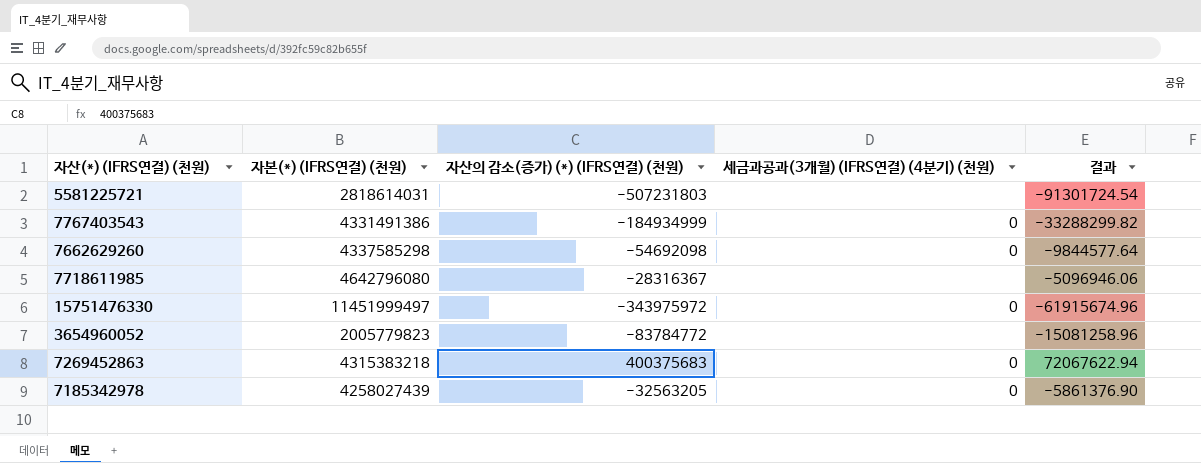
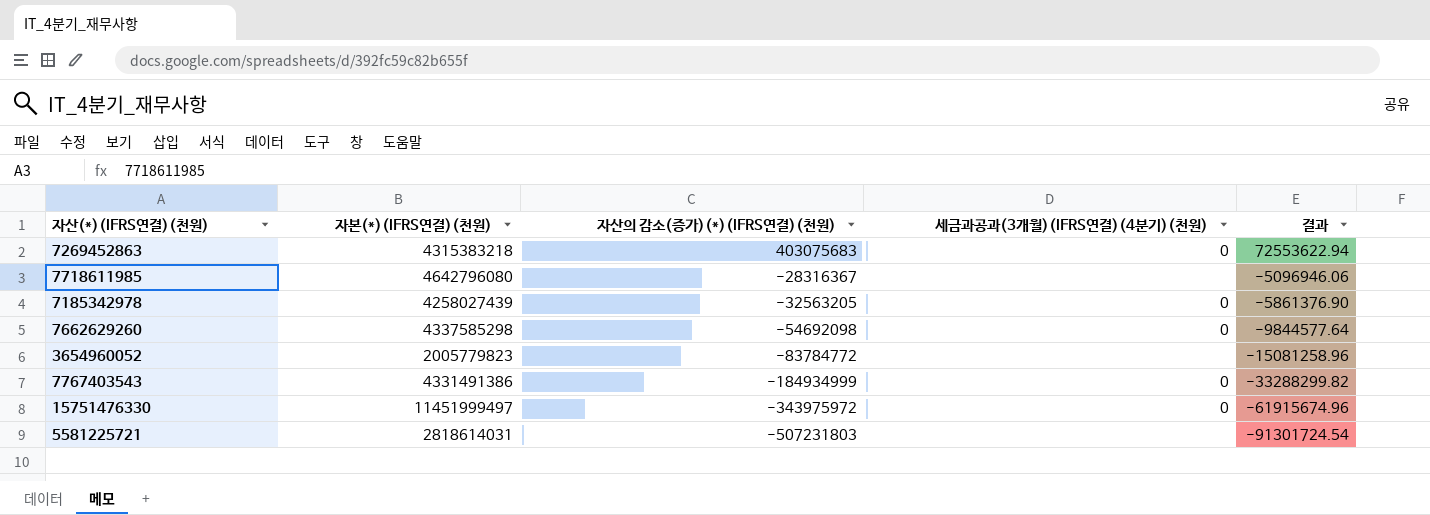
row order: none -> 자산의 감소(증가)(*)(IFRS연결)(천원) descending
7269452863 | 자산의 감소(증가)(*)(IFRS연결)(천원): 400375683 -> 403075683
7269452863 | 결과: 72067622.94 -> 72553622.94

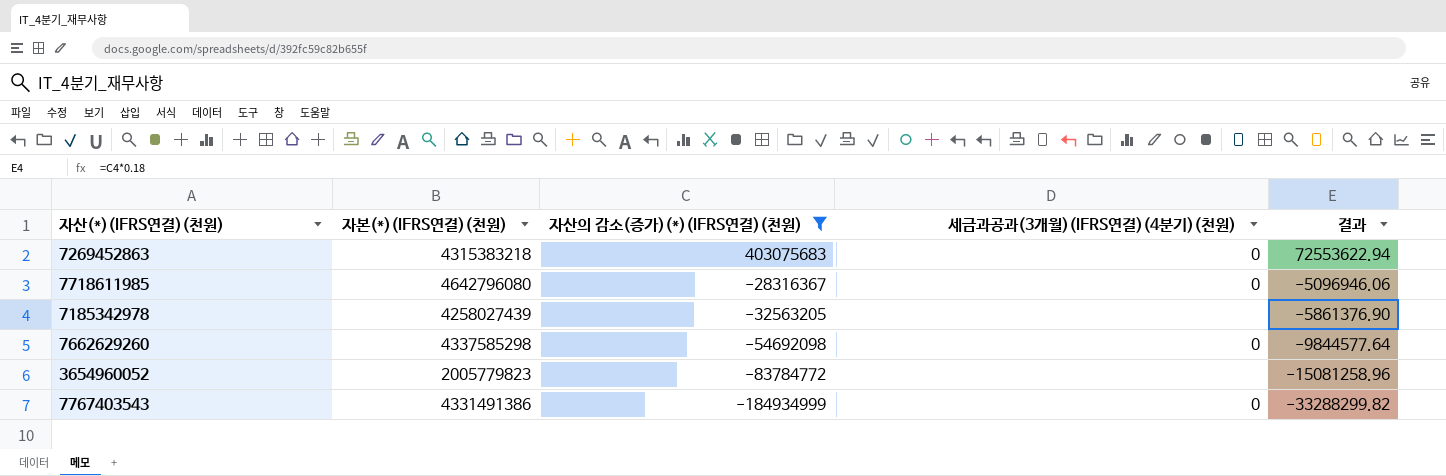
filter: none -> 자산의 감소(증가)(*)(IFRS연결)(천원) >= -184934999
7718611985 | 세금과공과(3개월)(IFRS연결)(4분기)(천원): none -> 0
7185342978 | 세금과공과(3개월)(IFRS연결)(4분기)(천원): 0 -> none

